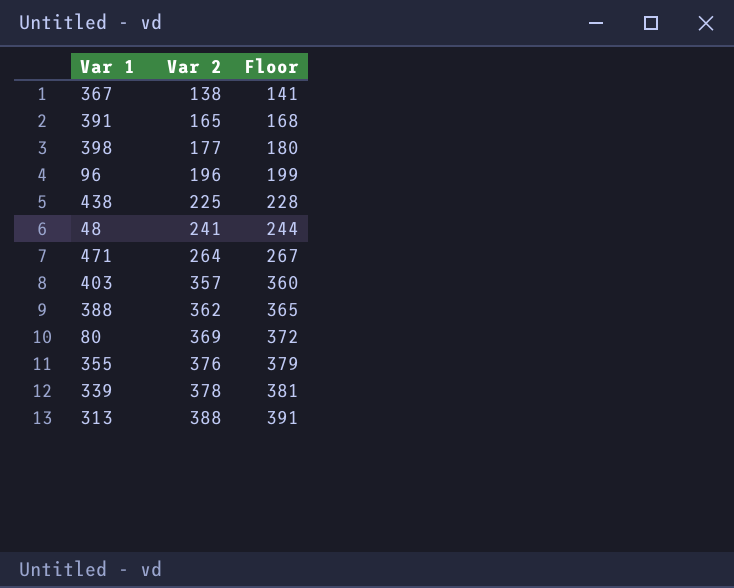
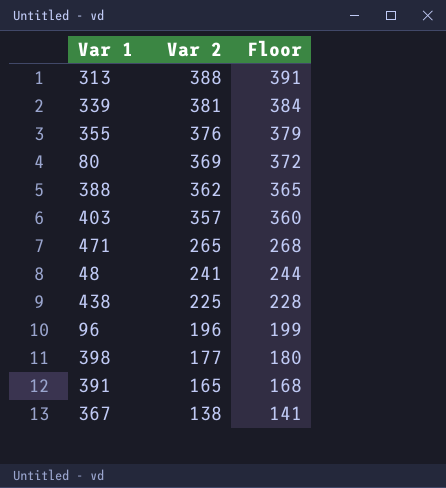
row order: Var 2 ascending -> Var 2 descending
339 | Var 2: 378 -> 381
339 | Floor: 381 -> 384
471 | Var 2: 264 -> 265
471 | Floor: 267 -> 268

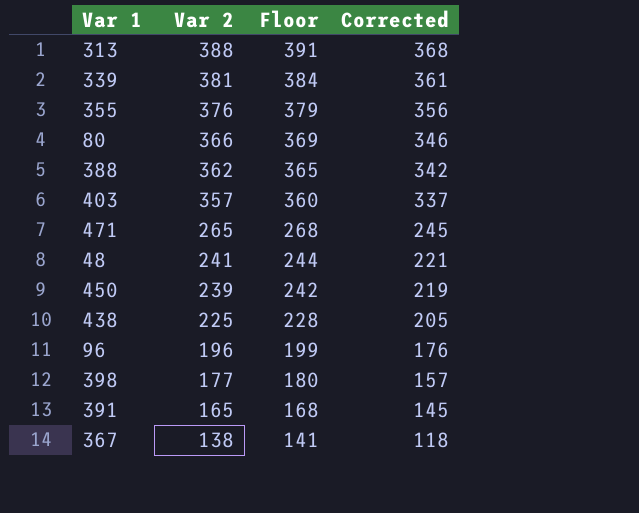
column Corrected | formula: none -> [Var 2] - 20
80 | Var 2: 369 -> 366
80 | Floor: 372 -> 369
row 450: none -> 239 | 242 | 219

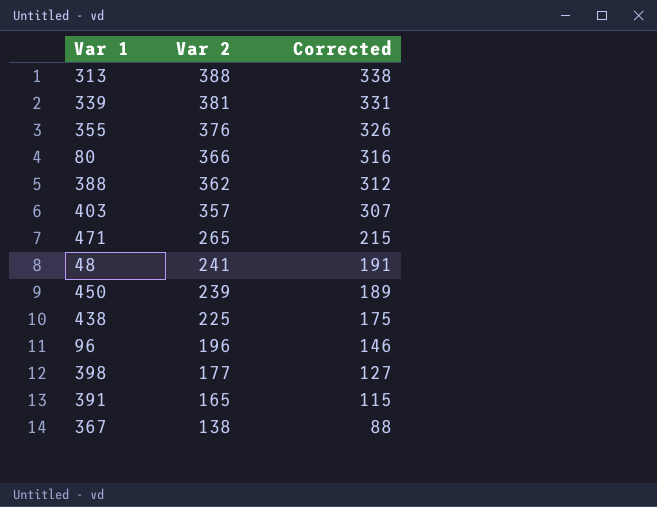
column Floor | formula: [Var 2] + 3 -> none
column Corrected | formula: [Var 2] - 20 -> [Var 2] - 50

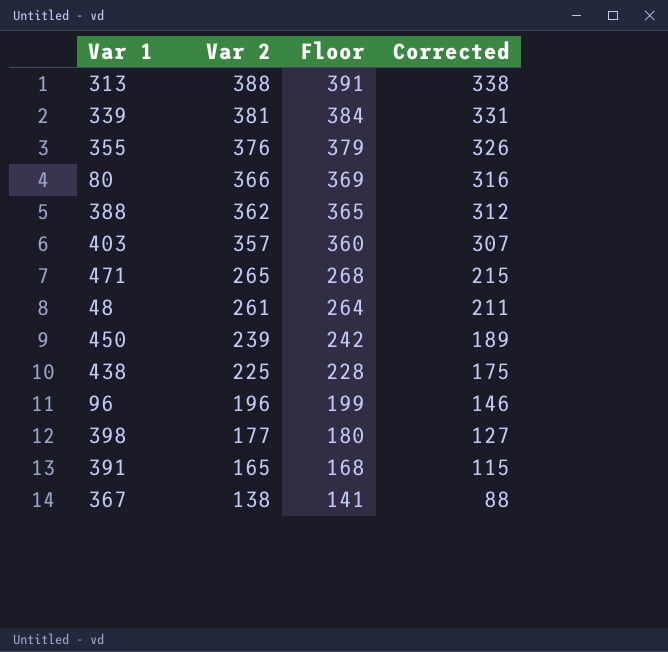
column Floor | formula: none -> [Var 2] + 3
48 | Var 2: 241 -> 261
48 | Corrected: 191 -> 211

